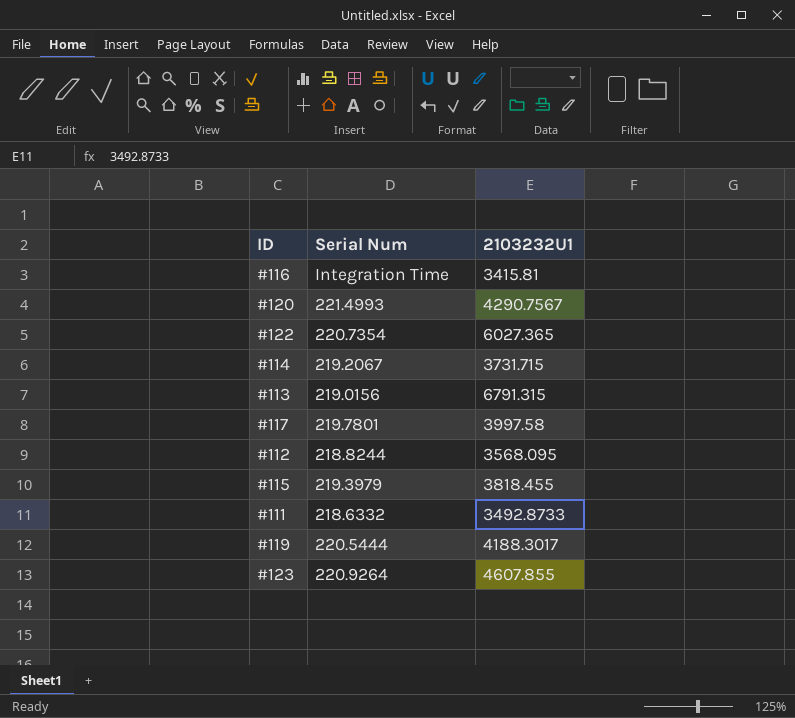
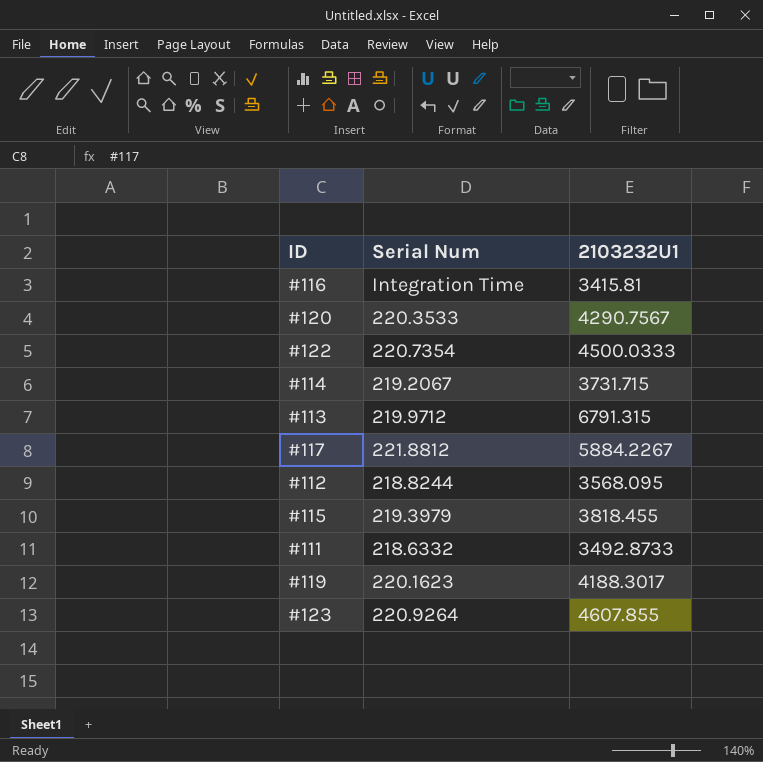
#120 | Serial Num: 221.4993 -> 220.3533
#122 | 2103232U1: 6027.365 -> 4500.0333
#113 | Serial Num: 219.0156 -> 219.9712
#117 | Serial Num: 219.7801 -> 221.8812
#117 | 2103232U1: 3997.58 -> 5884.2267
#119 | Serial Num: 220.5444 -> 220.1623

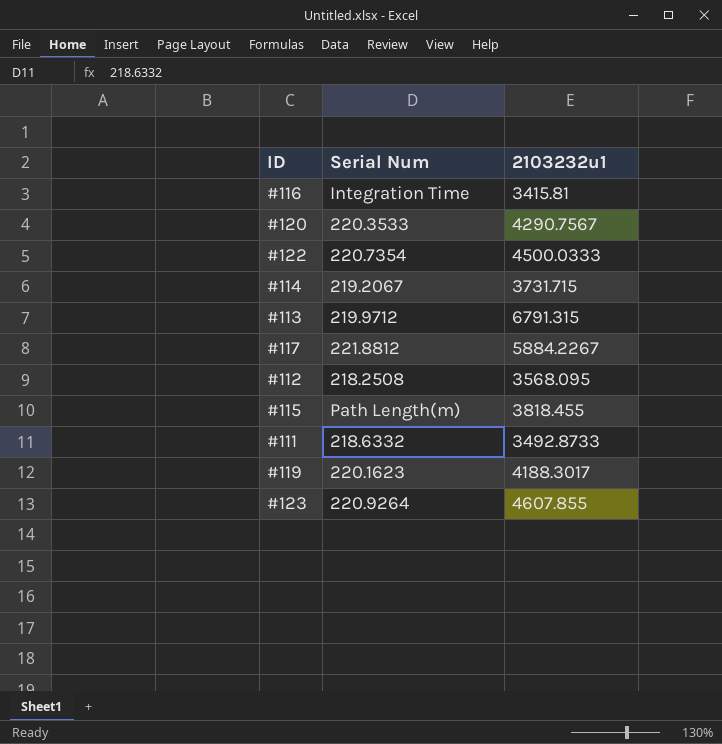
column name: 2103232U1 -> 2103232u1
#112 | Serial Num: 218.8244 -> 218.2508
#115 | Serial Num: 219.3979 -> Path Length(m)

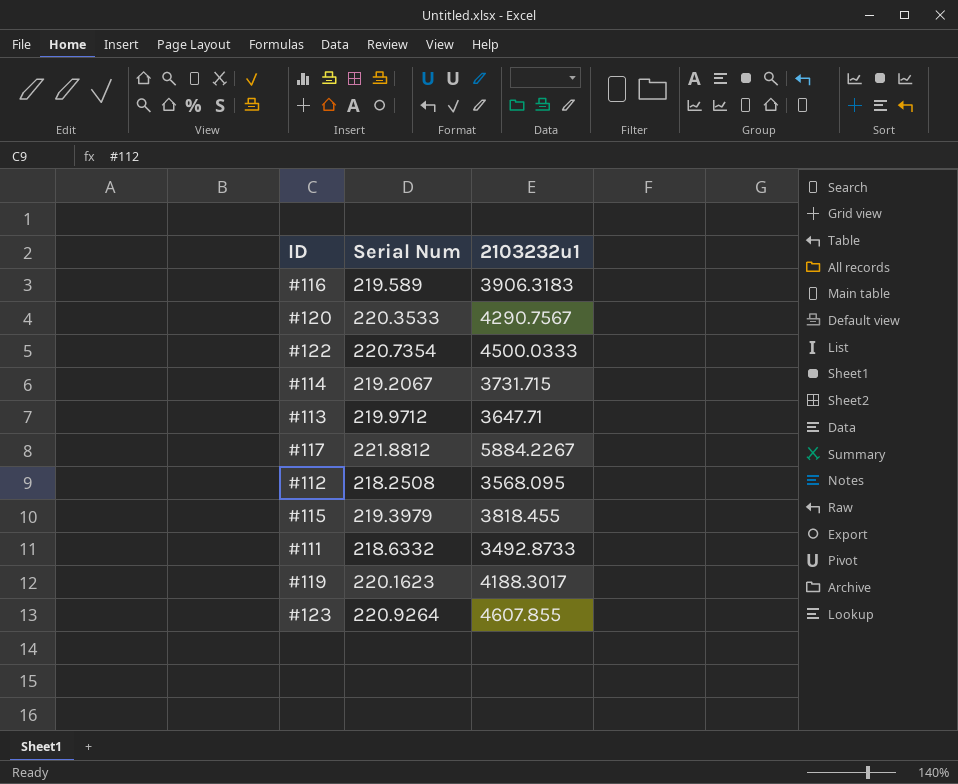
#116 | Serial Num: Integration Time -> 219.589
#116 | 2103232u1: 3415.81 -> 3906.3183
#113 | 2103232u1: 6791.315 -> 3647.71
#115 | Serial Num: Path Length(m) -> 219.3979

